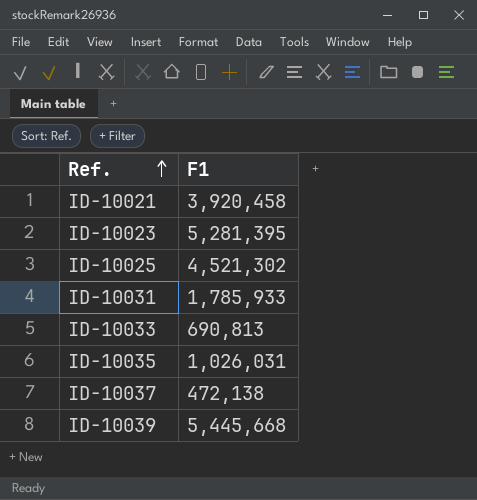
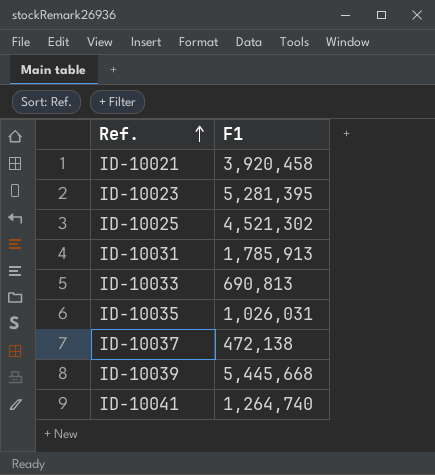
ID-10031 | F1: 1,785,933 -> 1,785,913
row ID-10041: none -> 1,264,740

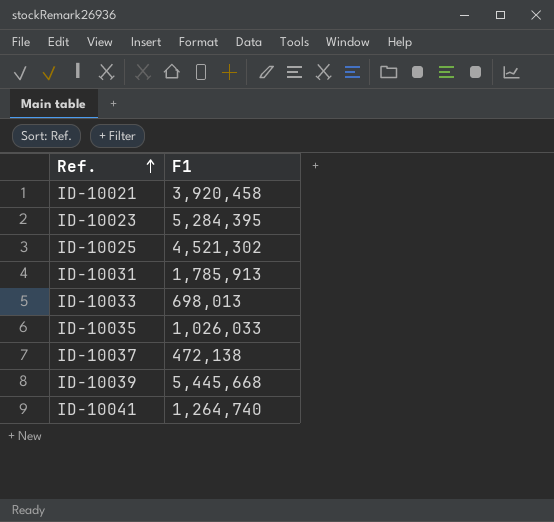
ID-10023 | F1: 5,281,395 -> 5,284,395
ID-10033 | F1: 690,813 -> 698,013
ID-10035 | F1: 1,026,031 -> 1,026,033

